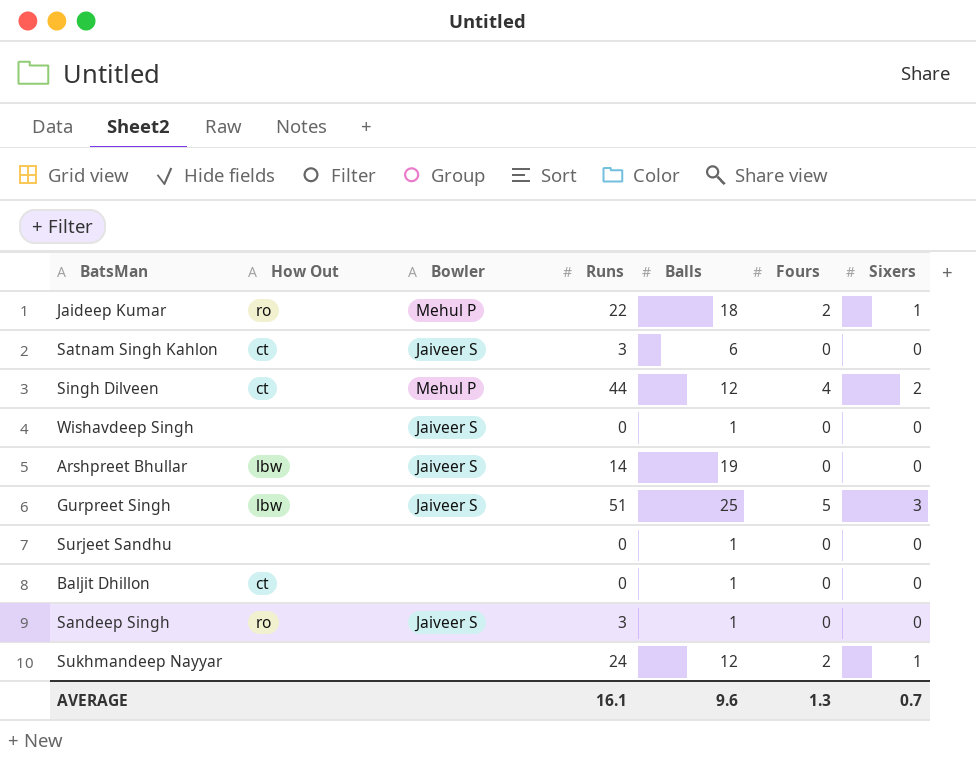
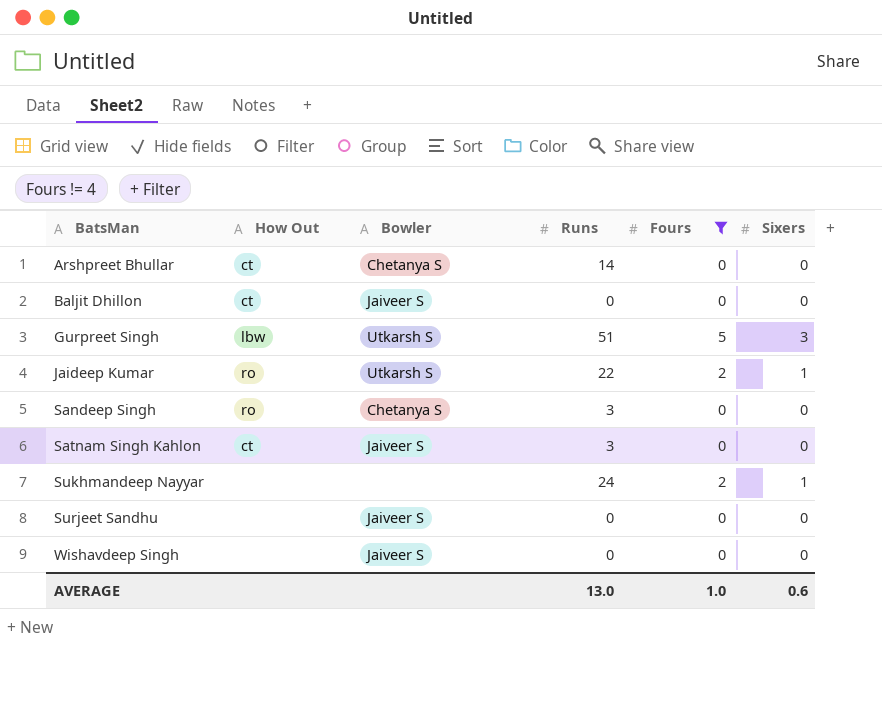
filter: none -> Fours != 4
row order: none -> BatsMan ascending
column Balls | position: 5 -> none
Arshpreet Bhullar | How Out: lbw -> ct
Arshpreet Bhullar | Bowler: Jaiveer S -> Chetanya S
Baljit Dhillon | Bowler: none -> Jaiveer S
Gurpreet Singh | Bowler: Jaiveer S -> Utkarsh S
Jaideep Kumar | Bowler: Mehul P -> Utkarsh S
Sandeep Singh | Bowler: Jaiveer S -> Chetanya S
Surjeet Sandhu | Bowler: none -> Jaiveer S
AVERAGE | Runs: 16.1 -> 13.0
AVERAGE | Fours: 1.3 -> 1.0
AVERAGE | Sixers: 0.7 -> 0.6

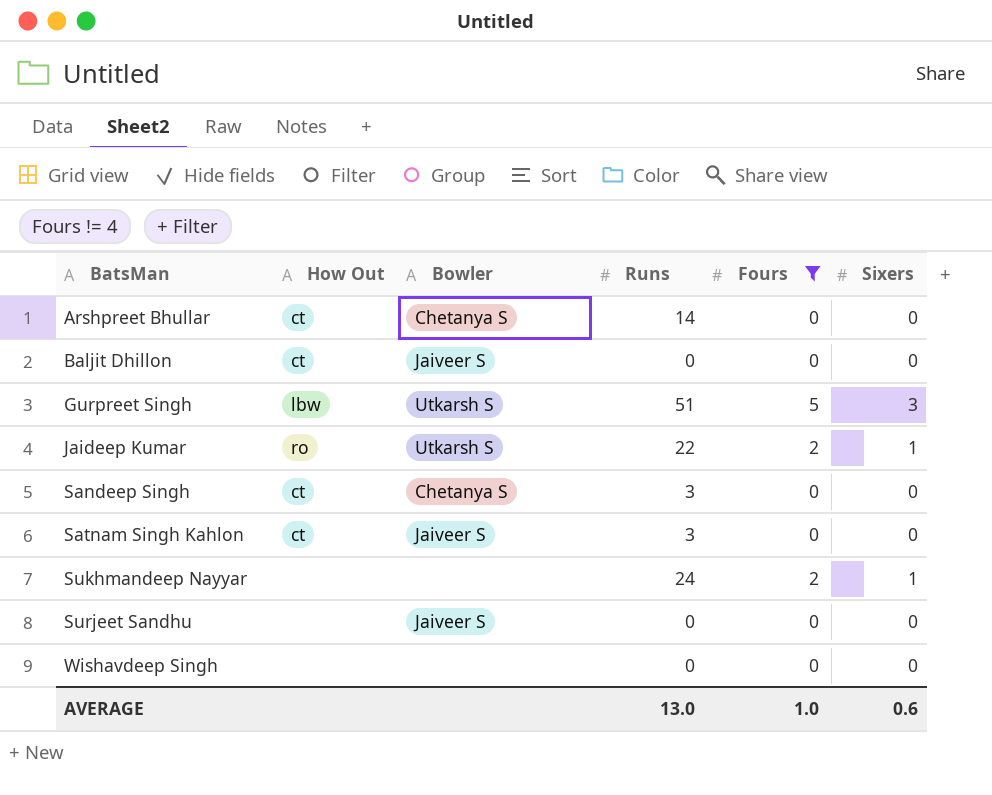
Sandeep Singh | How Out: ro -> ct
Wishavdeep Singh | Bowler: Jaiveer S -> none

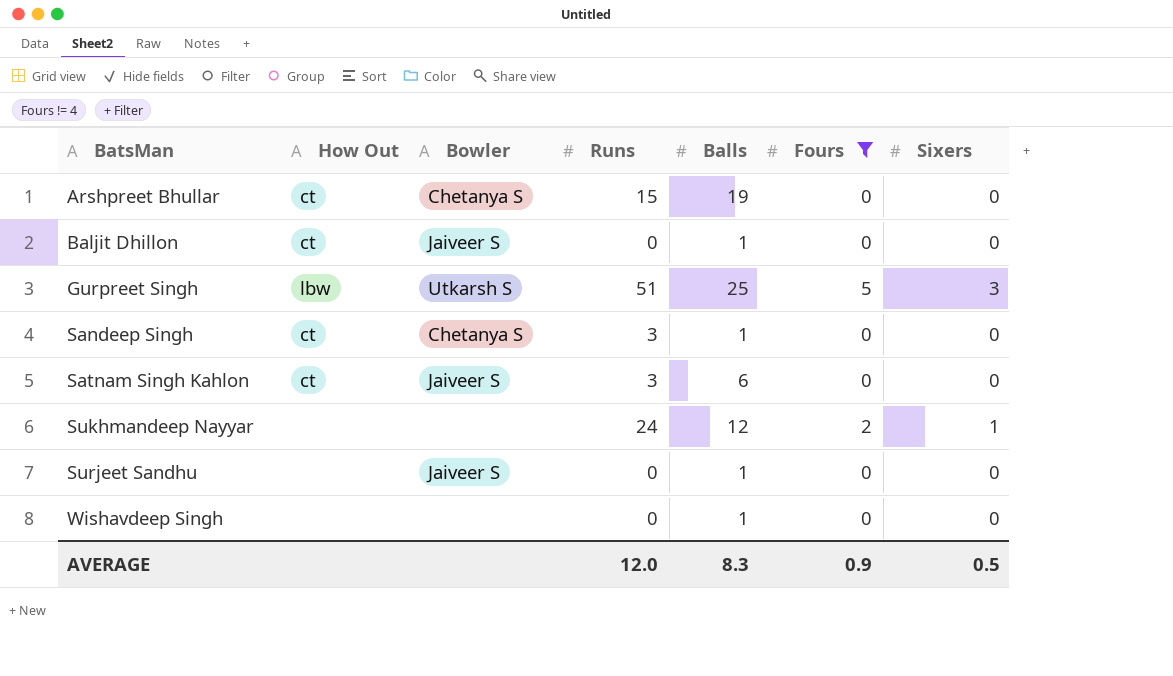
column Balls | position: none -> 5
row Jaideep Kumar: ro | Utkarsh S | 22 | 2 | 1 -> none
Arshpreet Bhullar | Runs: 14 -> 15
AVERAGE | Runs: 13.0 -> 12.0
AVERAGE | Fours: 1.0 -> 0.9
AVERAGE | Sixers: 0.6 -> 0.5

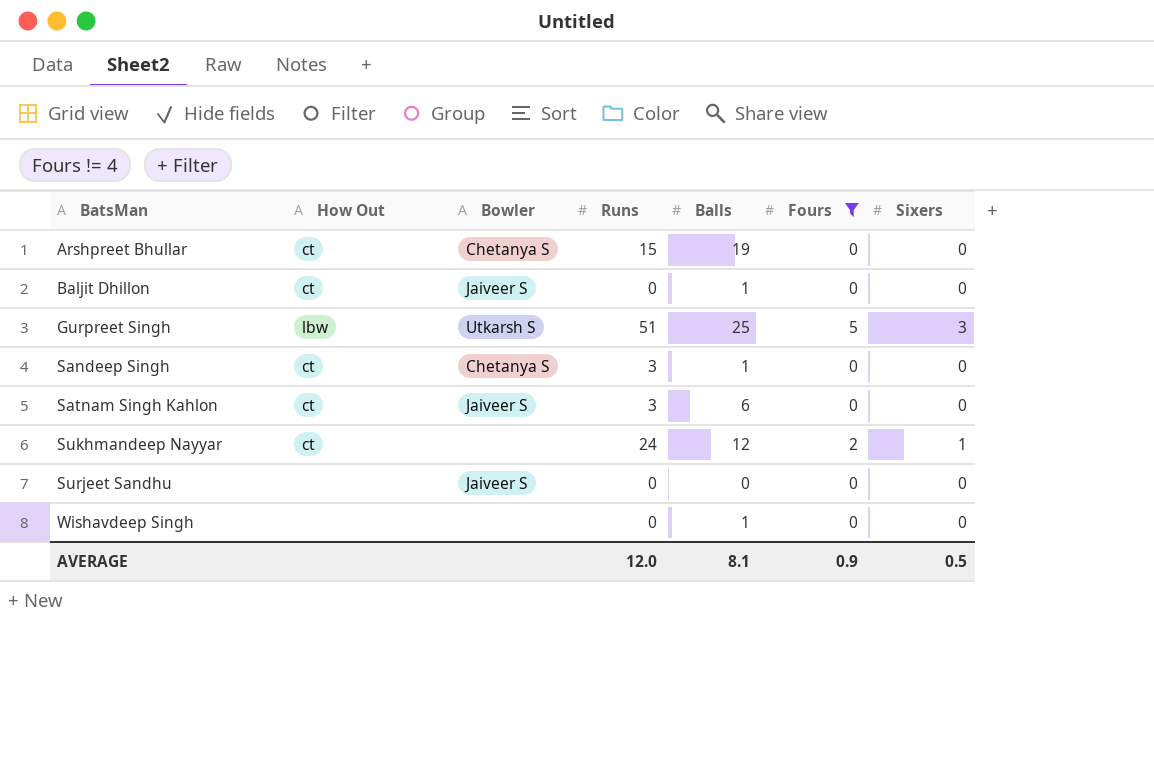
Sukhmandeep Nayyar | How Out: none -> ct
Surjeet Sandhu | Balls: 1 -> 0
AVERAGE | Balls: 8.3 -> 8.1

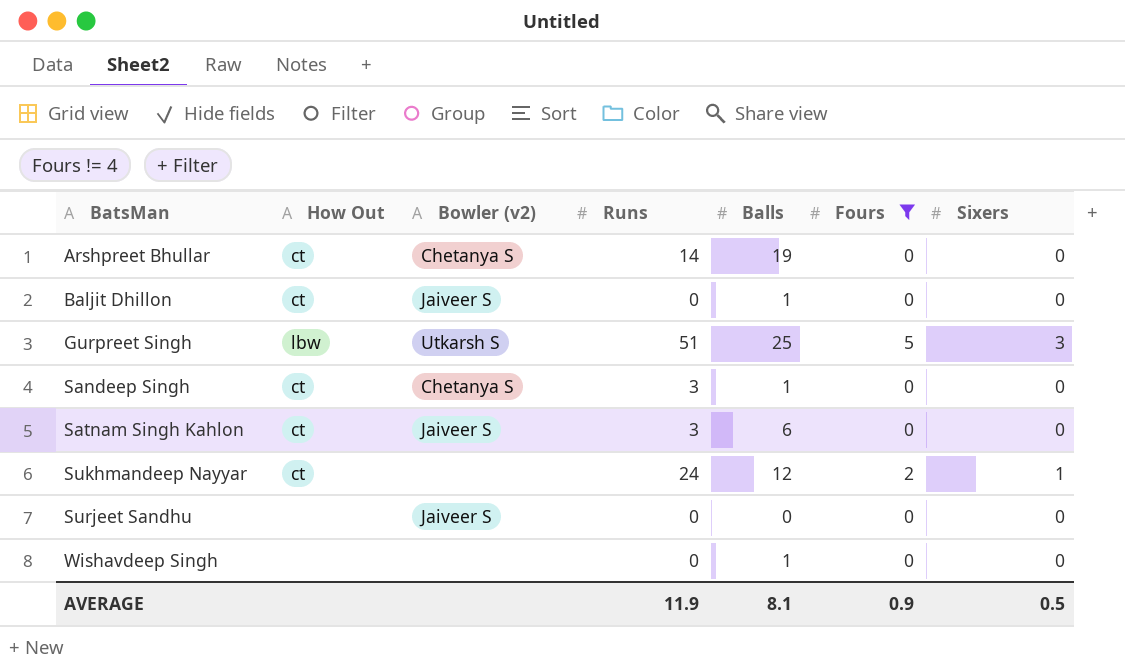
column name: Bowler -> Bowler (v2)
Arshpreet Bhullar | Runs: 15 -> 14
AVERAGE | Runs: 12.0 -> 11.9

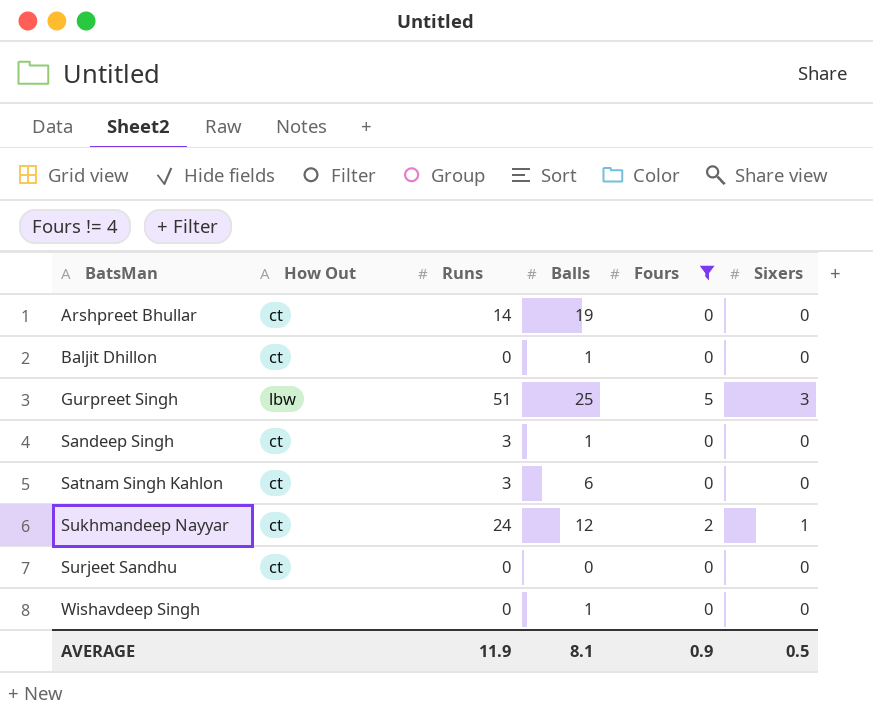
column Bowler (v2) | position: 3 -> none
Surjeet Sandhu | How Out: none -> ct

